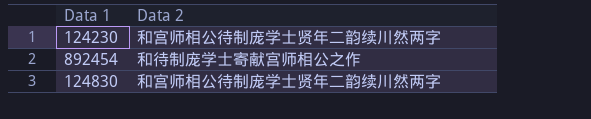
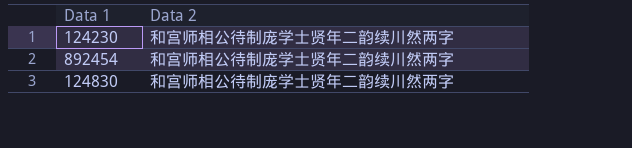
892454 | Data 2: 和待制庞学士寄献宫师相公之作 -> 和宫师相公待制庞学士贤年二韵续川然两字

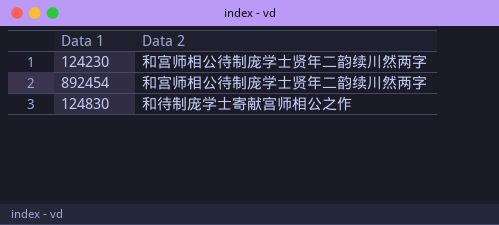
124830 | Data 2: 和宫师相公待制庞学士贤年二韵续川然两字 -> 和待制庞学士寄献宫师相公之作

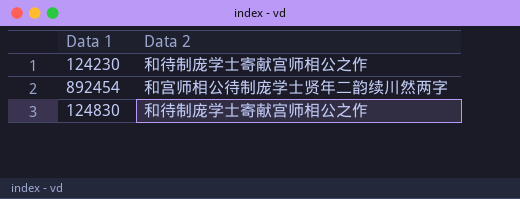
124230 | Data 2: 和宫师相公待制庞学士贤年二韵续川然两字 -> 和待制庞学士寄献宫师相公之作

